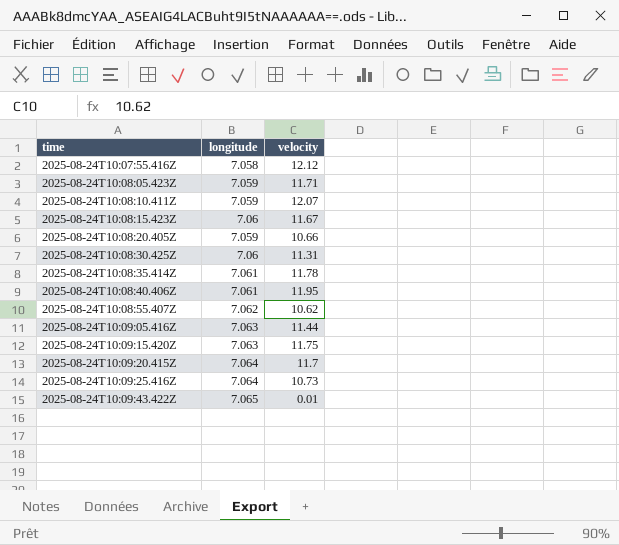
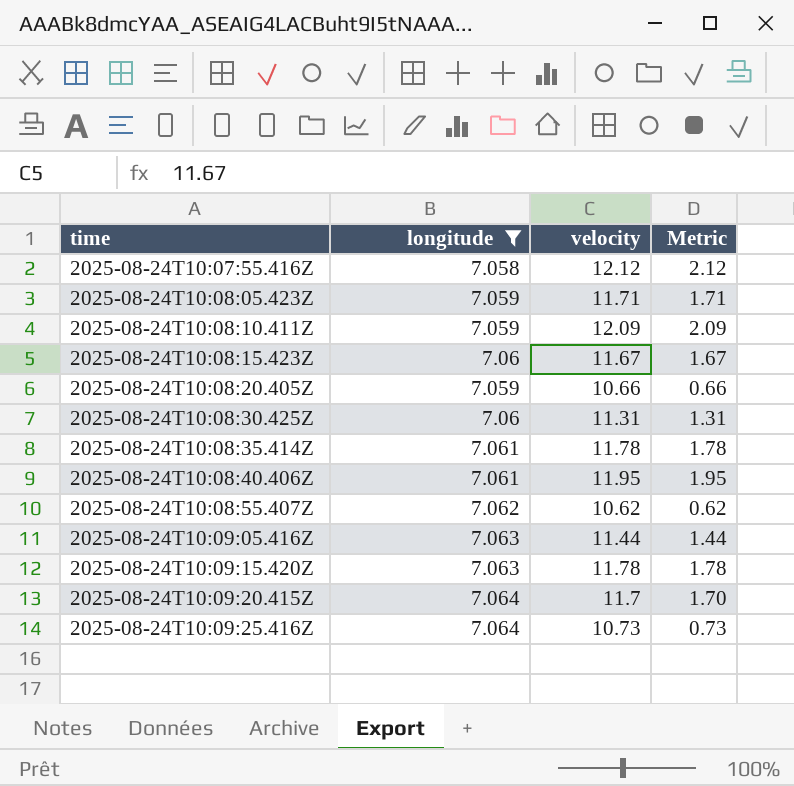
filter: none -> longitude != 7.065
column Metric | formula: none -> [velocity] - 10
2025-08-24T10:08:10.411Z | velocity: 12.07 -> 12.09
2025-08-24T10:09:15.420Z | velocity: 11.75 -> 11.78

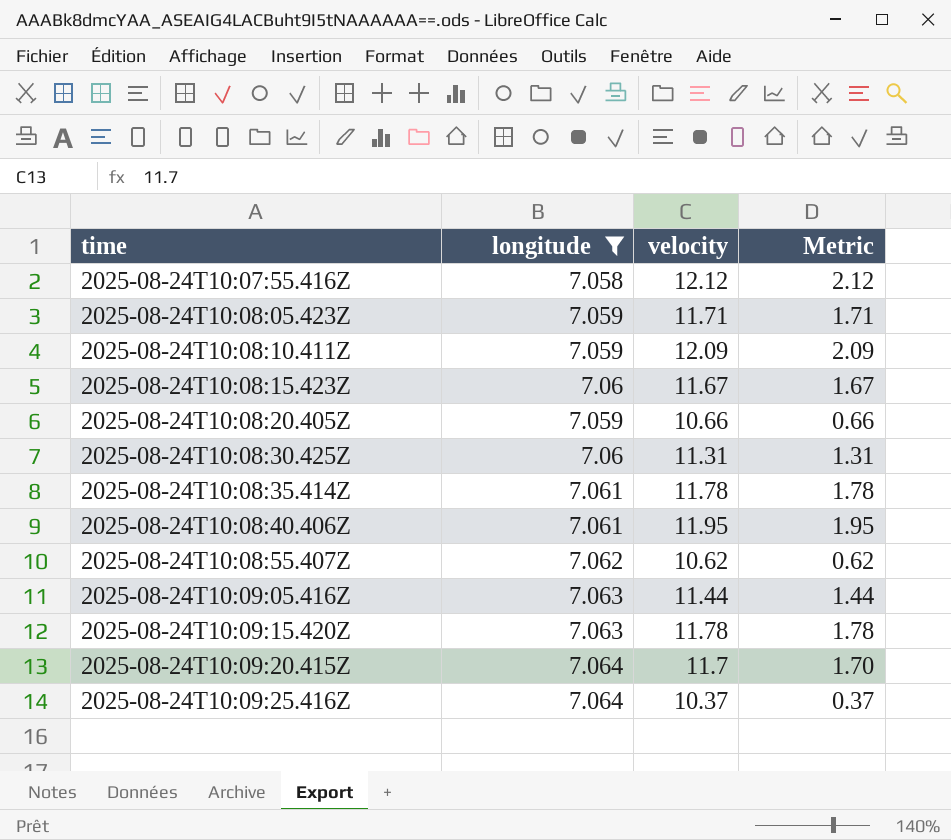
2025-08-24T10:09:25.416Z | velocity: 10.73 -> 10.37
2025-08-24T10:09:25.416Z | Metric: 0.73 -> 0.37

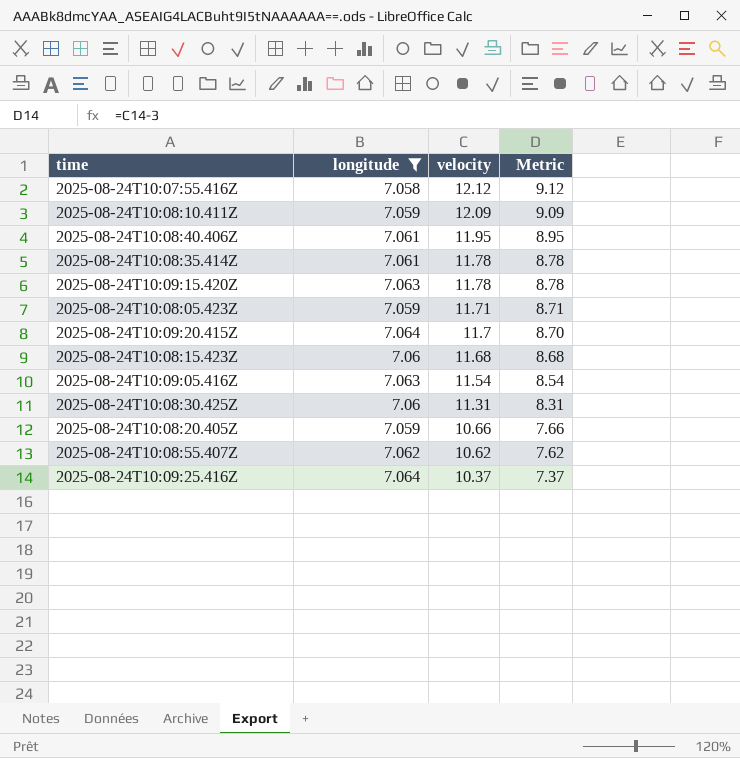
row order: time ascending -> velocity descending
column Metric | formula: [velocity] - 10 -> [velocity] - 3
2025-08-24T10:08:15.423Z | velocity: 11.67 -> 11.68
2025-08-24T10:09:05.416Z | velocity: 11.44 -> 11.54

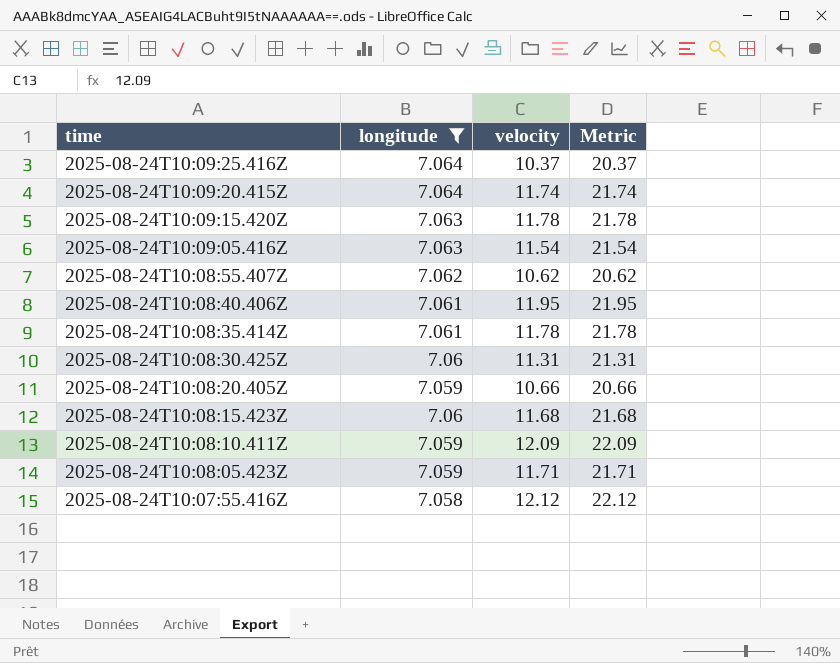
row order: velocity descending -> time descending
column Metric | formula: [velocity] - 3 -> [velocity] + 10
2025-08-24T10:09:20.415Z | velocity: 11.7 -> 11.74

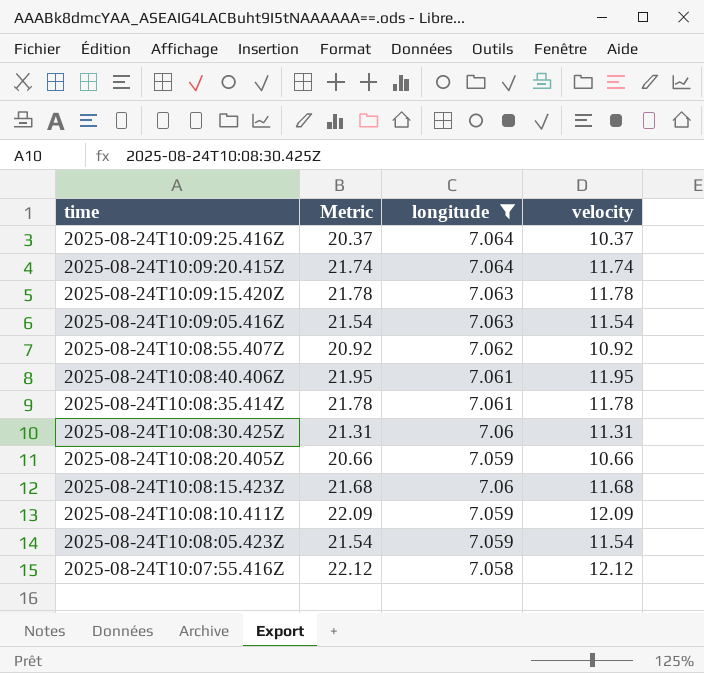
column Metric | position: 4 -> 2
2025-08-24T10:08:55.407Z | Metric: 20.62 -> 20.92
2025-08-24T10:08:55.407Z | velocity: 10.62 -> 10.92
2025-08-24T10:08:05.423Z | Metric: 21.71 -> 21.54
2025-08-24T10:08:05.423Z | velocity: 11.71 -> 11.54

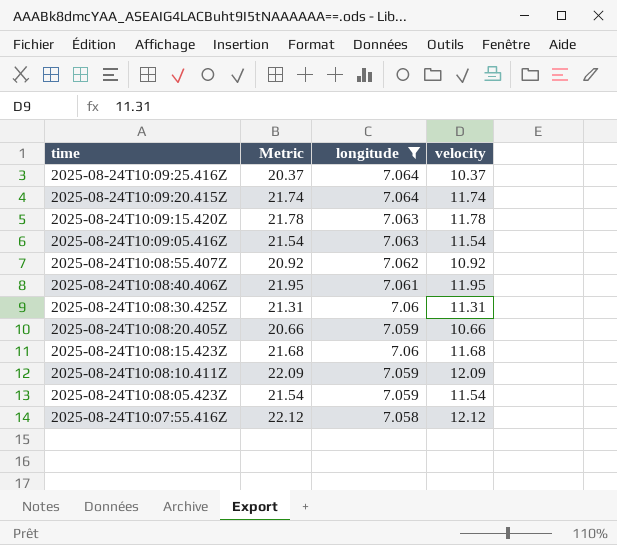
row 2025-08-24T10:08:35.414Z: 21.78 | 7.061 | 11.78 -> none

